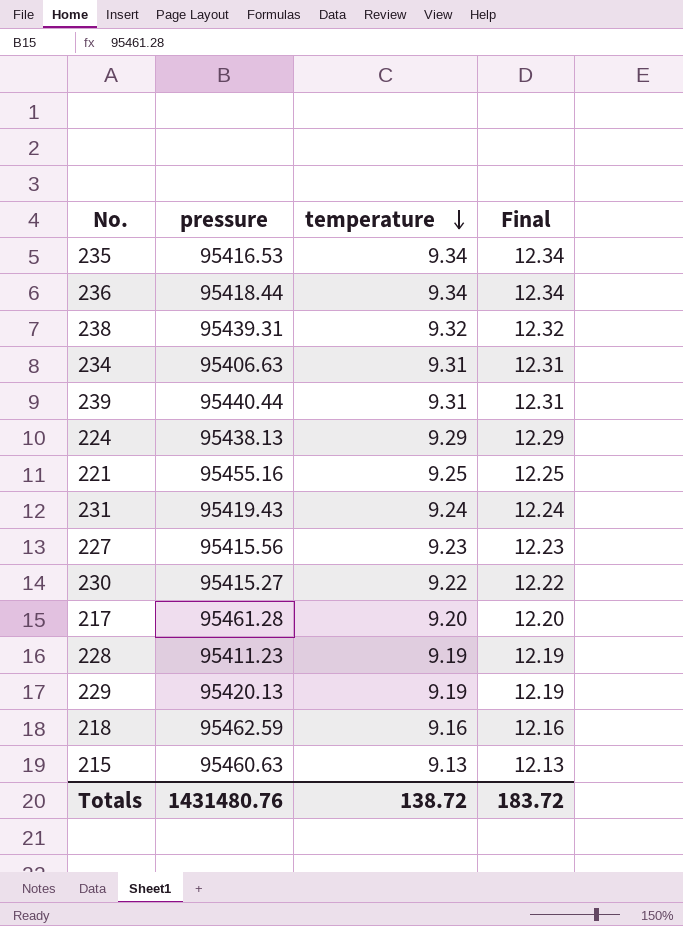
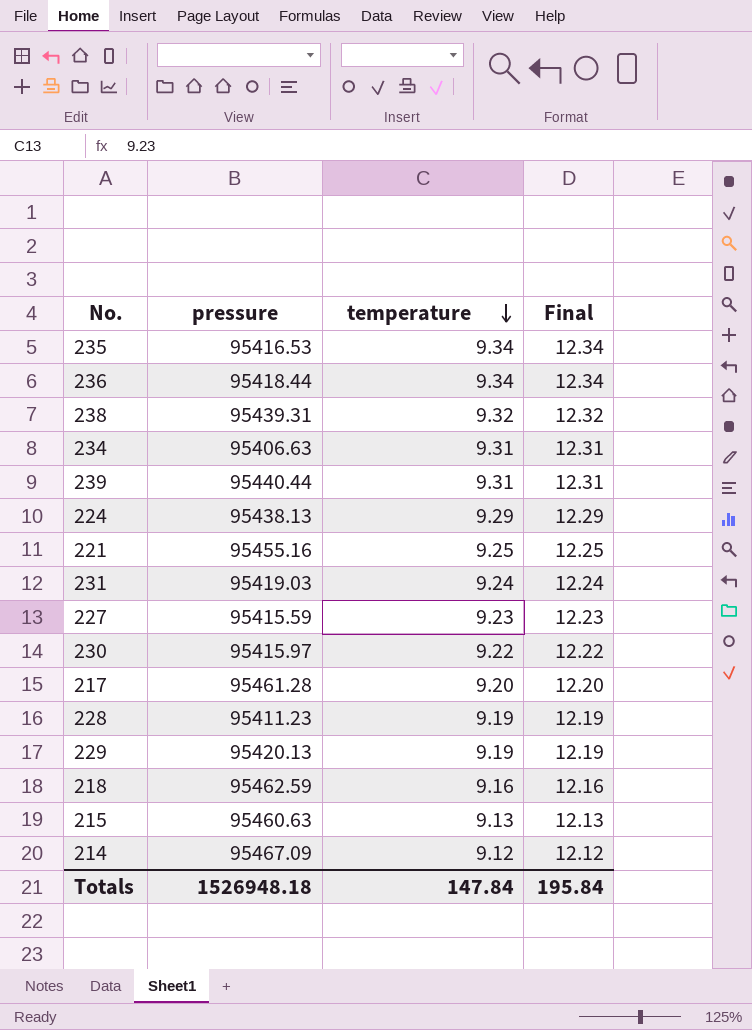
231 | pressure: 95419.43 -> 95419.03
227 | pressure: 95415.56 -> 95415.59
230 | pressure: 95415.27 -> 95415.97
row 214: none -> 95467.09 | 9.12 | 12.12
Totals | pressure: 1431480.76 -> 1526948.18
Totals | temperature: 138.72 -> 147.84
Totals | Final: 183.72 -> 195.84

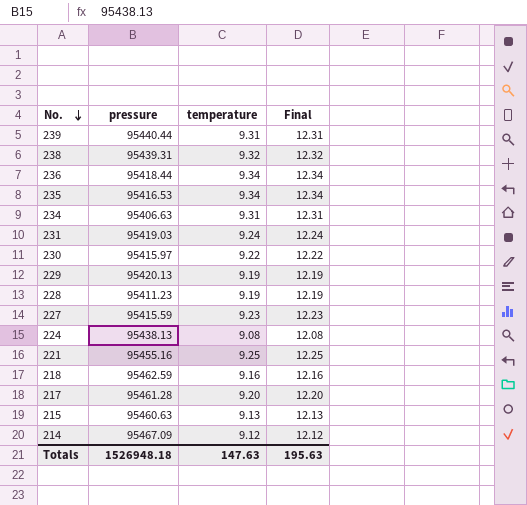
row order: temperature descending -> No. descending
224 | temperature: 9.29 -> 9.08
224 | Final: 12.29 -> 12.08
Totals | temperature: 147.84 -> 147.63
Totals | Final: 195.84 -> 195.63

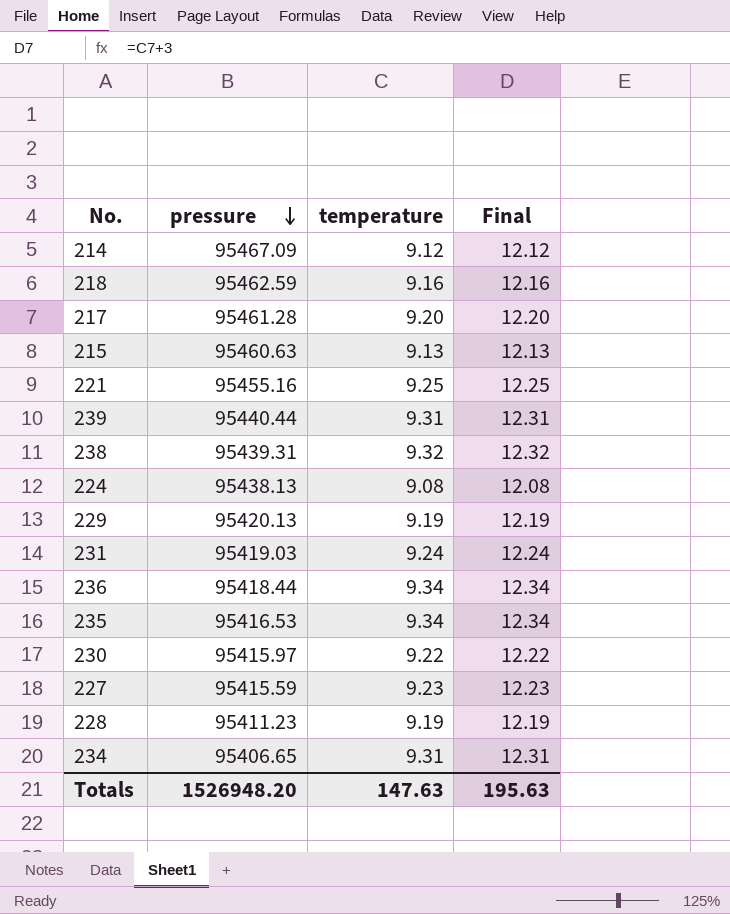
row order: No. descending -> pressure descending
234 | pressure: 95406.63 -> 95406.65
Totals | pressure: 1526948.18 -> 1526948.20

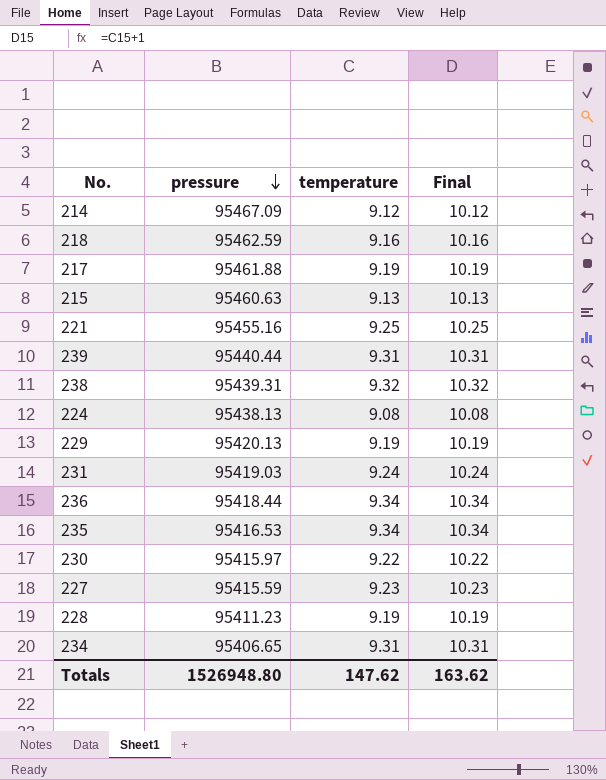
column Final | formula: [temperature] + 3 -> [temperature] + 1
217 | pressure: 95461.28 -> 95461.88
217 | temperature: 9.20 -> 9.19
Totals | pressure: 1526948.20 -> 1526948.80
Totals | temperature: 147.63 -> 147.62
Totals | Final: 195.63 -> 163.62

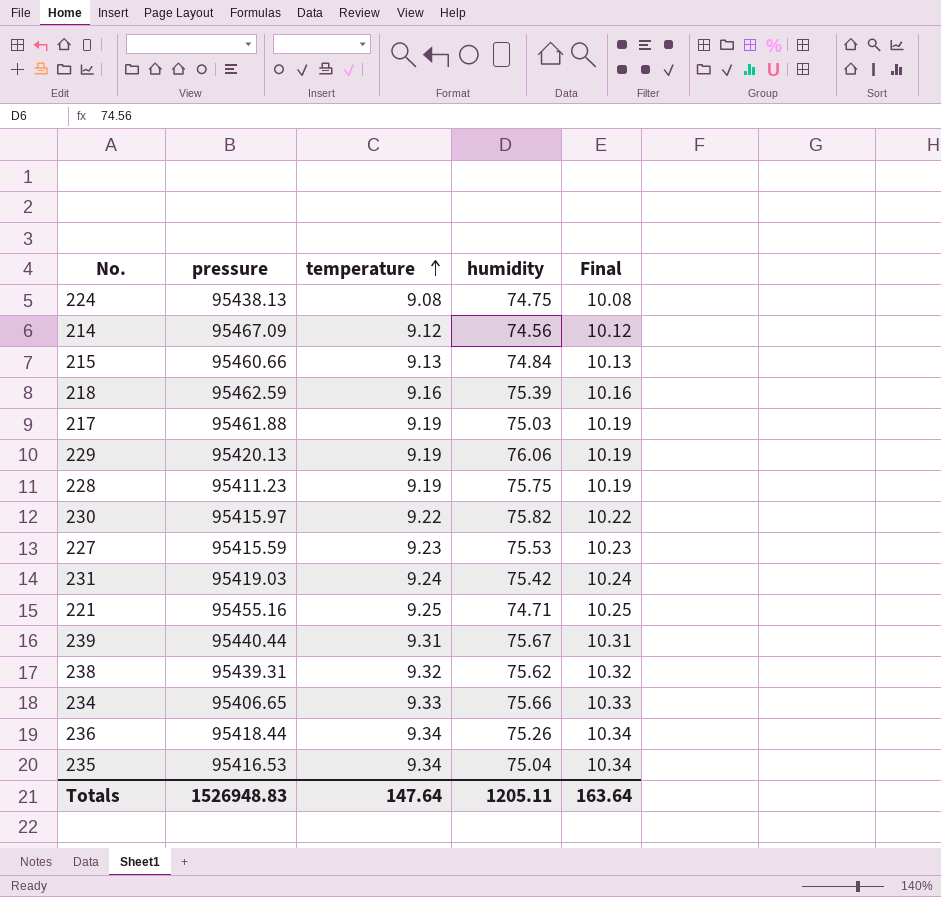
row order: pressure descending -> temperature ascending
column humidity | position: none -> 4
215 | pressure: 95460.63 -> 95460.66
234 | temperature: 9.31 -> 9.33
234 | Final: 10.31 -> 10.33
Totals | pressure: 1526948.80 -> 1526948.83
Totals | temperature: 147.62 -> 147.64
Totals | Final: 163.62 -> 163.64

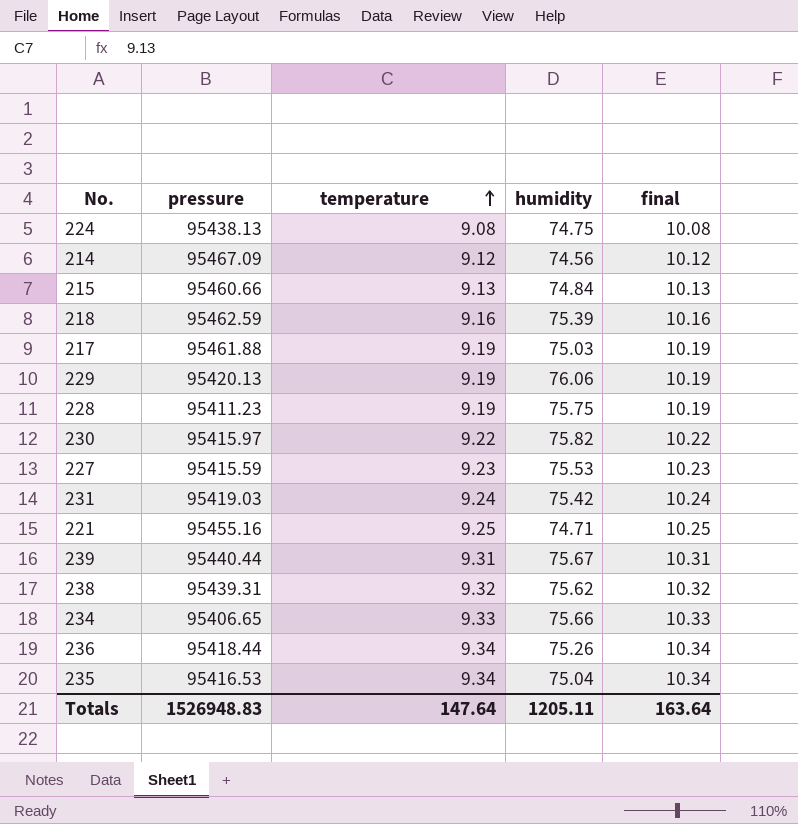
column name: Final -> final

